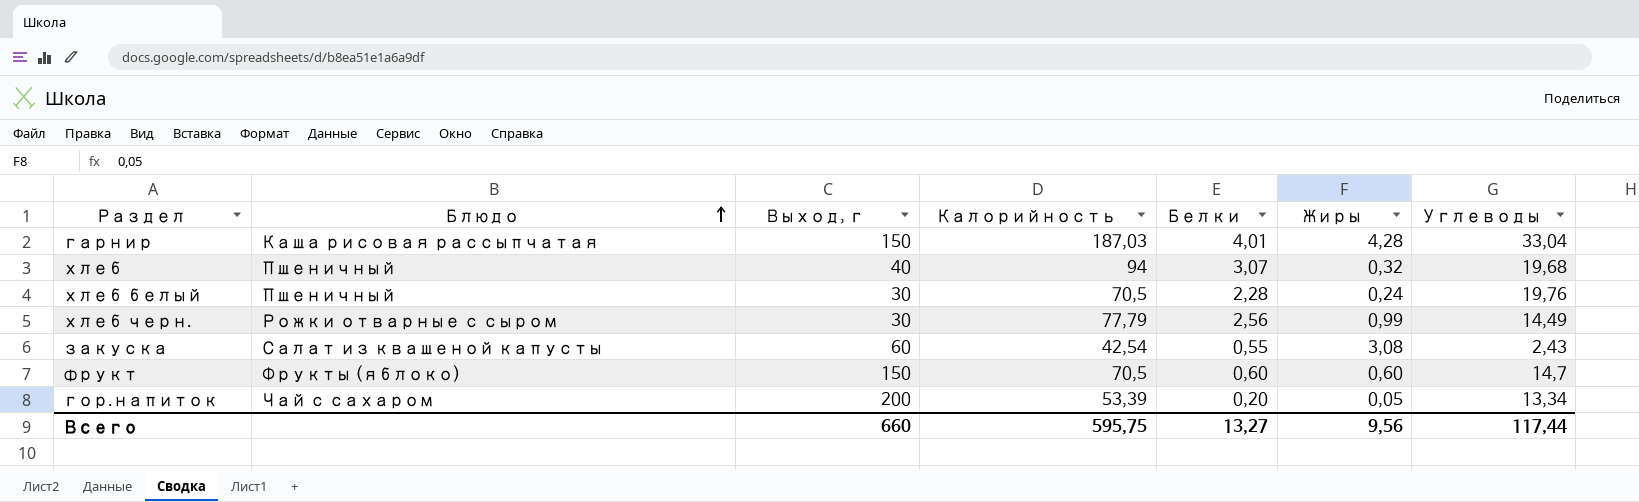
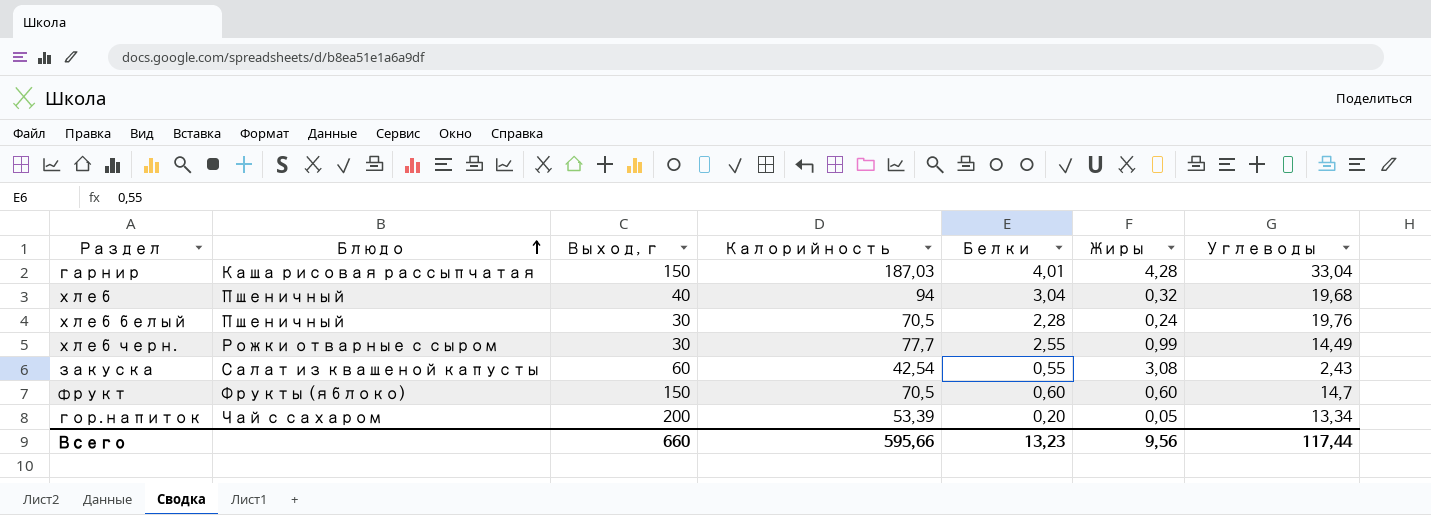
хлеб | Белки: 3,07 -> 3,04
хлеб черн. | Калорийность: 77,79 -> 77,7
хлеб черн. | Белки: 2,56 -> 2,55
Всего | Калорийность: 595,75 -> 595,66
Всего | Белки: 13,27 -> 13,23

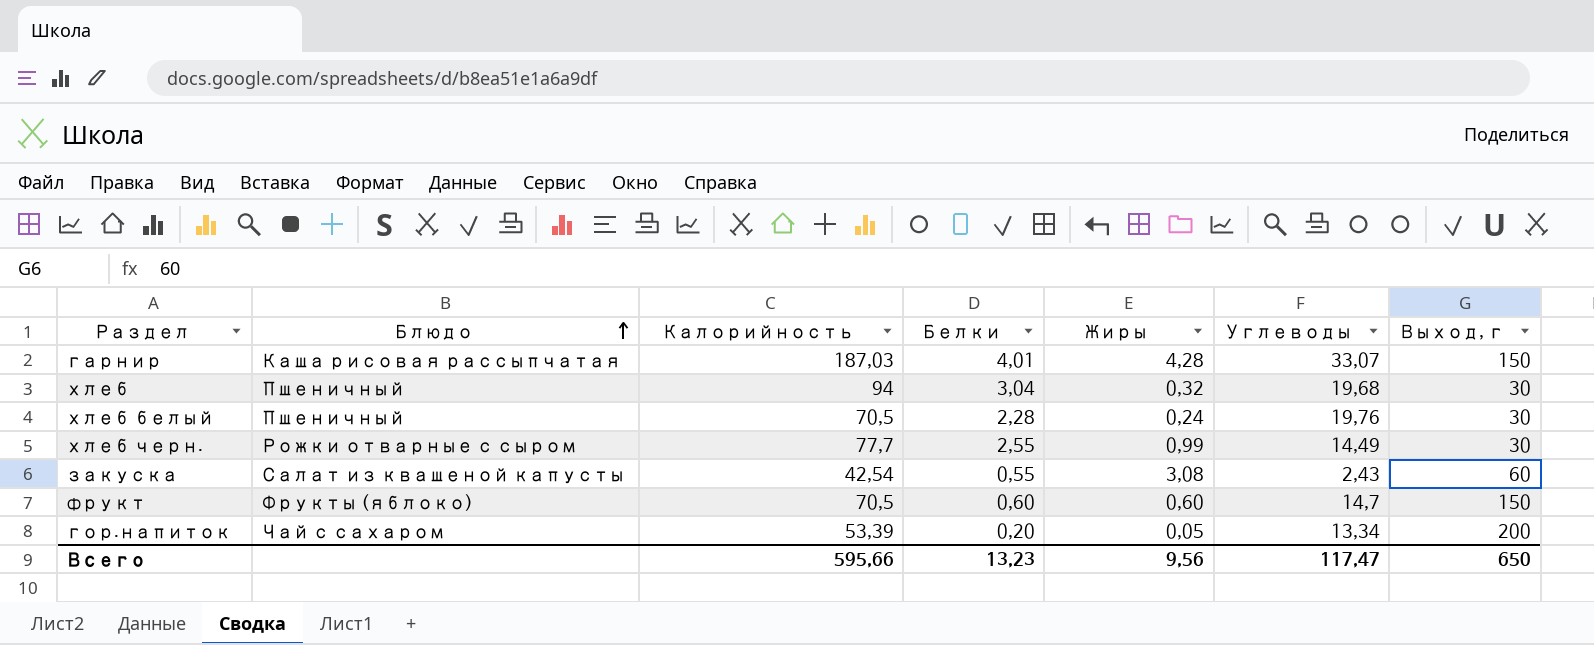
column Выход, г | position: 3 -> 7
гарнир | Углеводы: 33,04 -> 33,07
хлеб | Выход, г: 40 -> 30
Всего | Углеводы: 117,44 -> 117,47
Всего | Выход, г: 660 -> 650

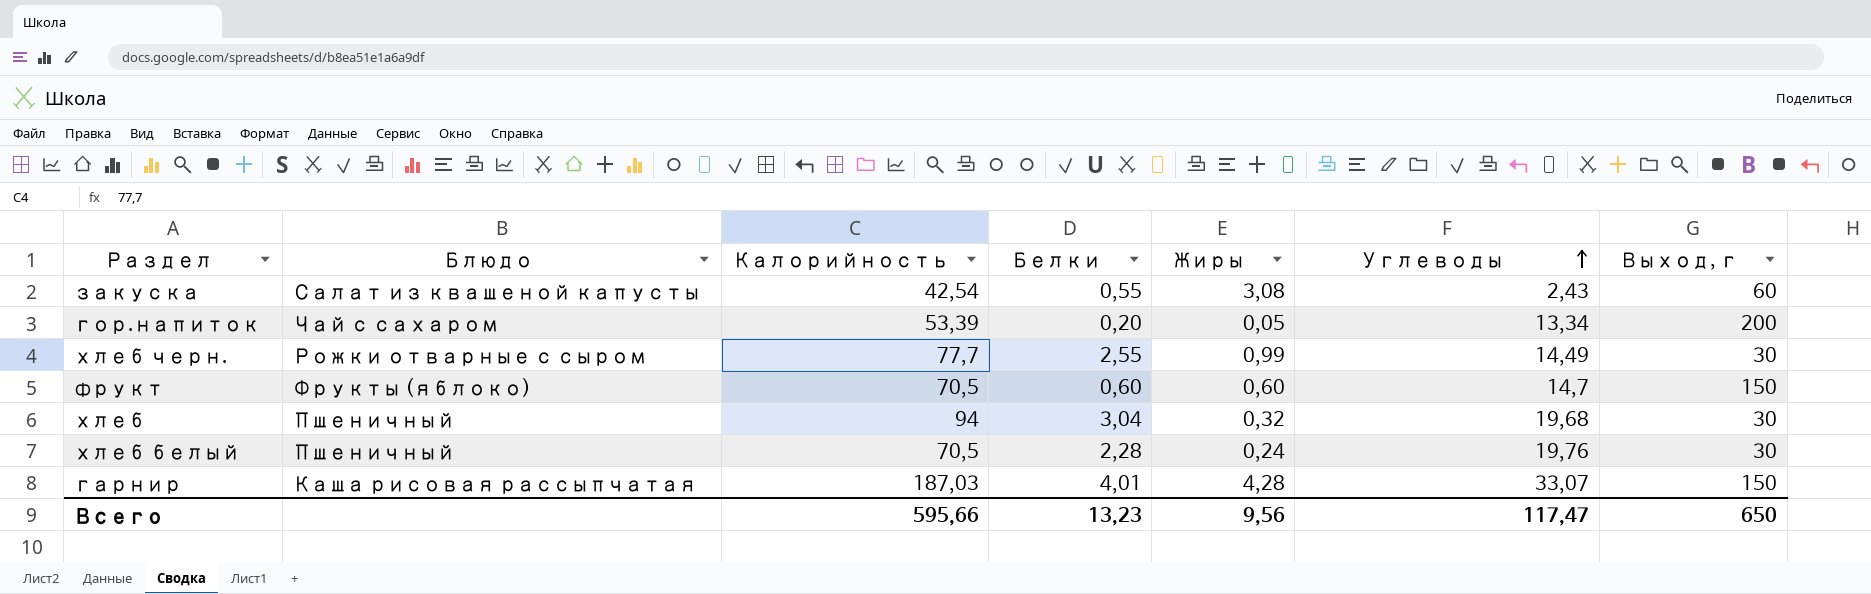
row order: Блюдо ascending -> Углеводы ascending

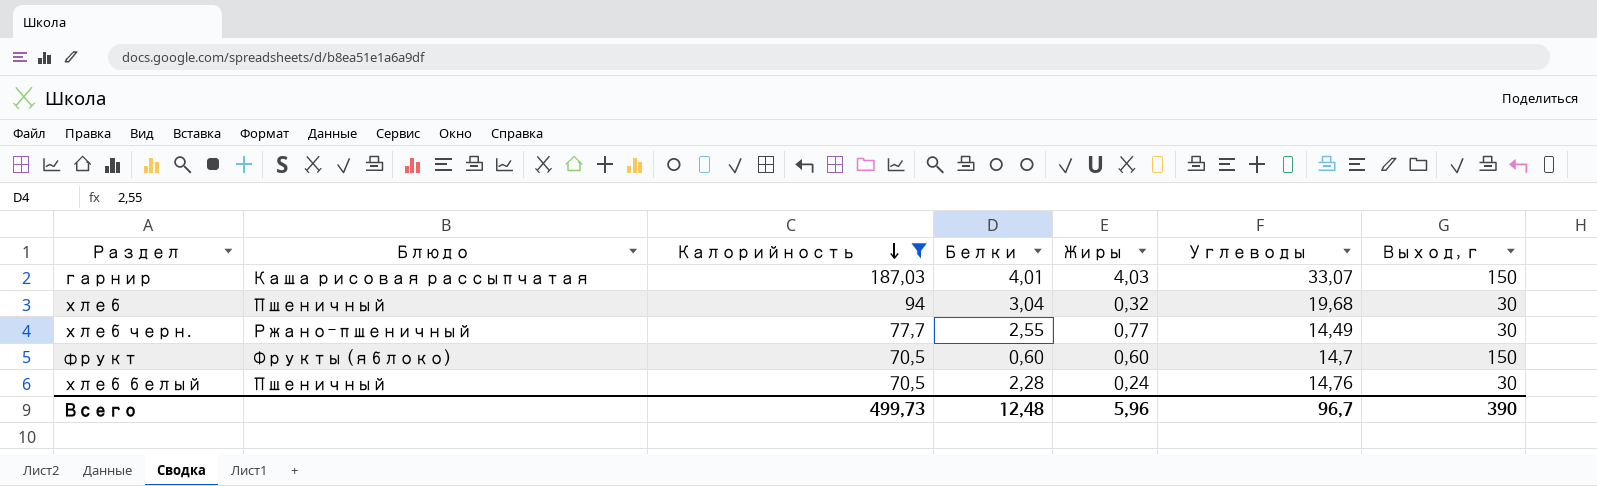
filter: none -> Калорийность >= 70,5
row order: Углеводы ascending -> Калорийность descending
гарнир | Жиры: 4,28 -> 4,03
хлеб черн. | Блюдо: Рожки отварные с сыром -> Ржано-пшеничный
хлеб черн. | Жиры: 0,99 -> 0,77
хлеб белый | Углеводы: 19,76 -> 14,76
Всего | Калорийность: 595,66 -> 499,73
Всего | Белки: 13,23 -> 12,48
Всего | Жиры: 9,56 -> 5,96
Всего | Углеводы: 117,47 -> 96,7
Всего | Выход, г: 650 -> 390

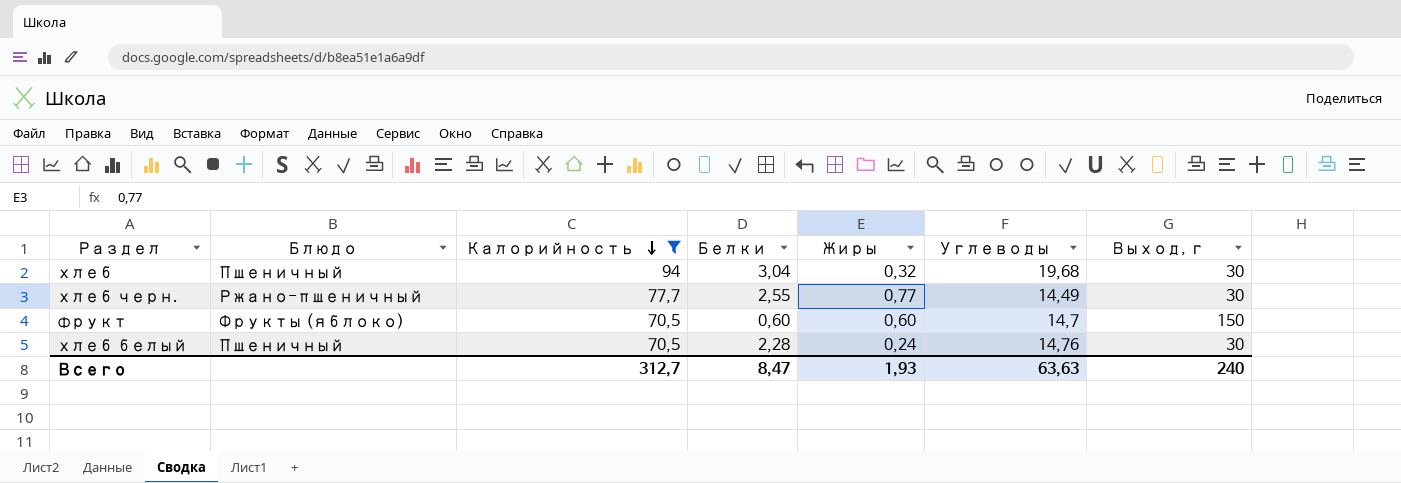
row гарнир: Каша рисовая рассыпчатая | 187,03 | 4,01 | 4,03 | 33,07 | 150 -> none
Всего | Калорийность: 499,73 -> 312,7
Всего | Белки: 12,48 -> 8,47
Всего | Жиры: 5,96 -> 1,93
Всего | Углеводы: 96,7 -> 63,63
Всего | Выход, г: 390 -> 240

